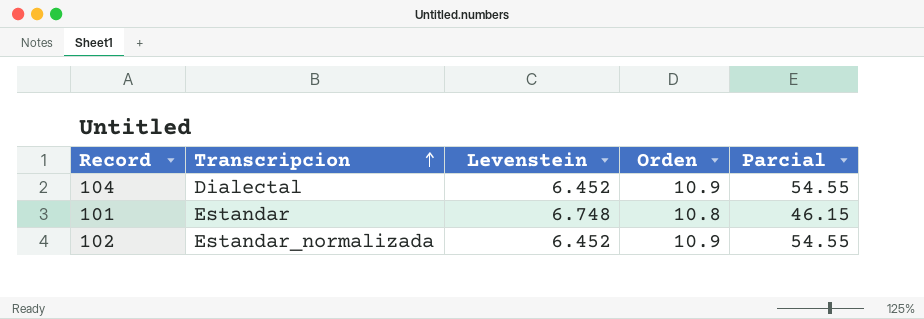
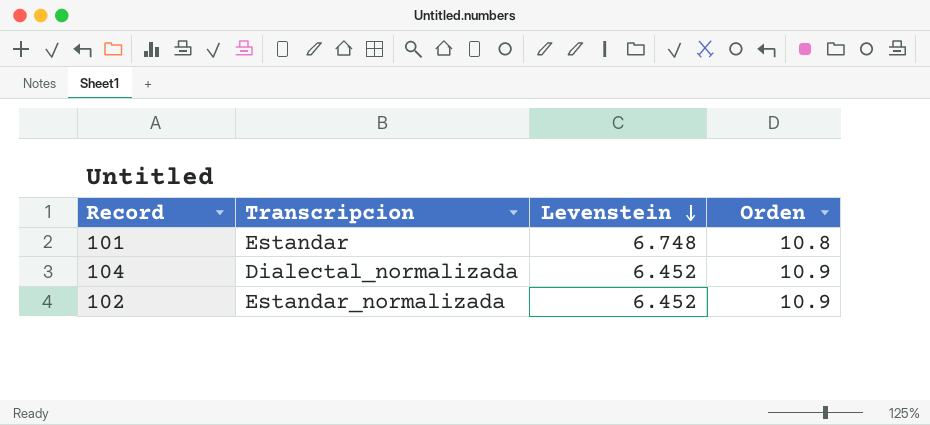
row order: Transcripcion ascending -> Levenstein descending
column Parcial | position: 5 -> none
104 | Transcripcion: Dialectal -> Dialectal_normalizada

